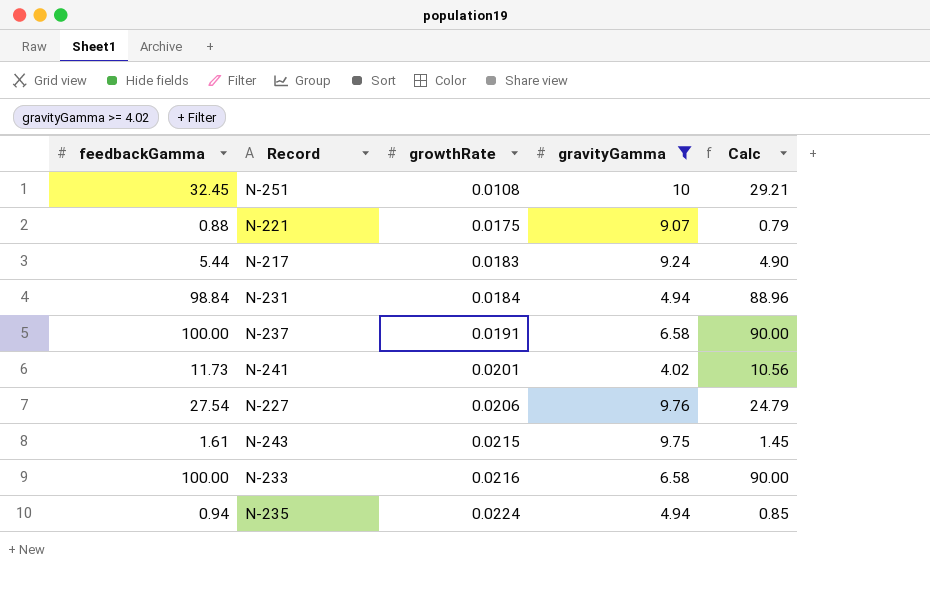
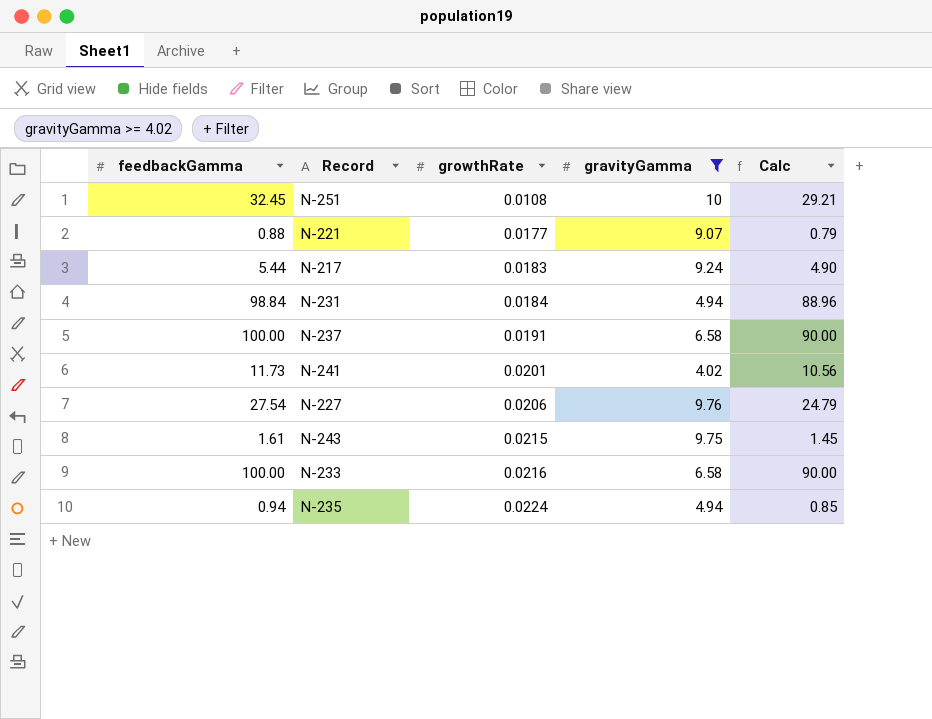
N-221 | growthRate: 0.0175 -> 0.0177

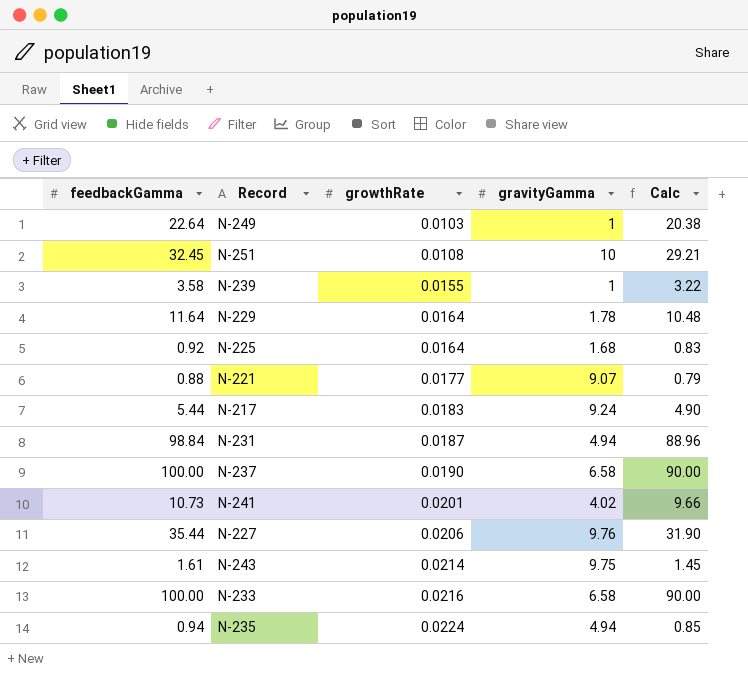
filter: gravityGamma >= 4.02 -> none
N-231 | growthRate: 0.0184 -> 0.0187
N-237 | growthRate: 0.0191 -> 0.0190
N-241 | feedbackGamma: 11.73 -> 10.73
N-241 | Calc: 10.56 -> 9.66
N-227 | feedbackGamma: 27.54 -> 35.44
N-227 | Calc: 24.79 -> 31.90
N-243 | growthRate: 0.0215 -> 0.0214

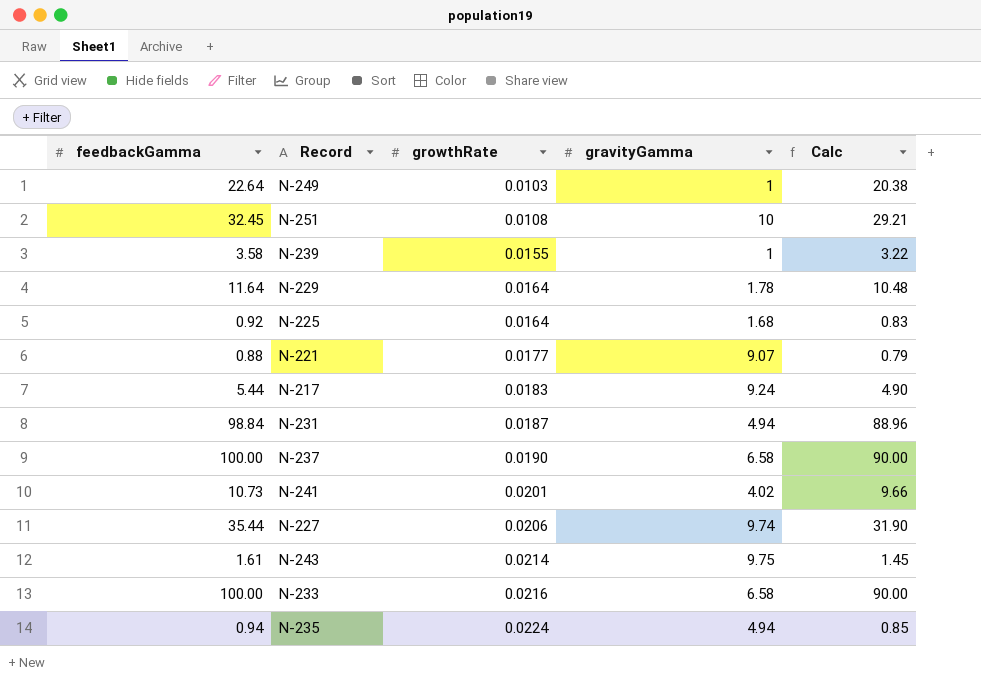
N-227 | gravityGamma: 9.76 -> 9.74

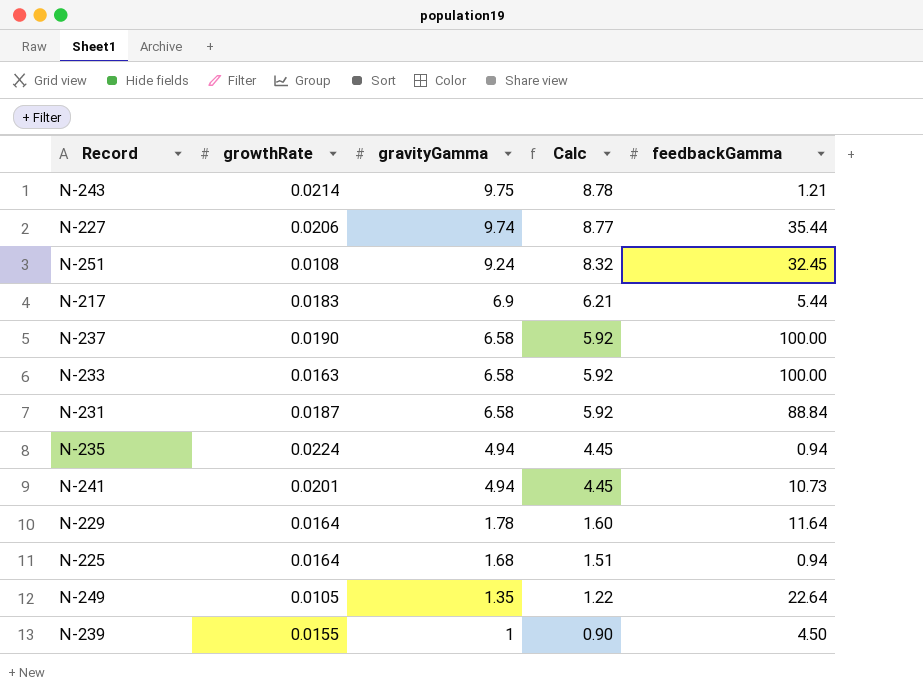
row order: growthRate ascending -> gravityGamma descending
column Calc | formula: [feedbackGamma] * 0.9 -> [gravityGamma] * 0.9
column feedbackGamma | position: 1 -> 5
row N-221: 0.88 | 0.0177 | 9.07 | 0.79 -> none
N-243 | feedbackGamma: 1.61 -> 1.21
N-251 | gravityGamma: 10 -> 9.24
N-217 | gravityGamma: 9.24 -> 6.9
N-233 | growthRate: 0.0216 -> 0.0163
N-231 | gravityGamma: 4.94 -> 6.58
N-231 | feedbackGamma: 98.84 -> 88.84
N-241 | gravityGamma: 4.02 -> 4.94
N-225 | feedbackGamma: 0.92 -> 0.94
N-249 | growthRate: 0.0103 -> 0.0105
N-249 | gravityGamma: 1 -> 1.35
N-239 | feedbackGamma: 3.58 -> 4.50

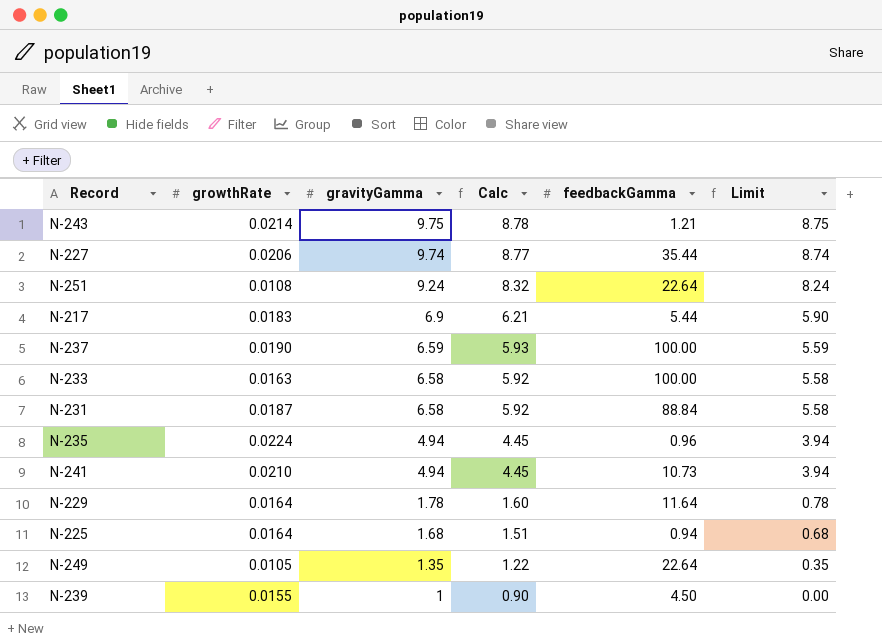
column Limit | formula: none -> [gravityGamma] - 1
N-251 | feedbackGamma: 32.45 -> 22.64
N-237 | gravityGamma: 6.58 -> 6.59
N-237 | Calc: 5.92 -> 5.93
N-235 | feedbackGamma: 0.94 -> 0.96
N-241 | growthRate: 0.0201 -> 0.0210

